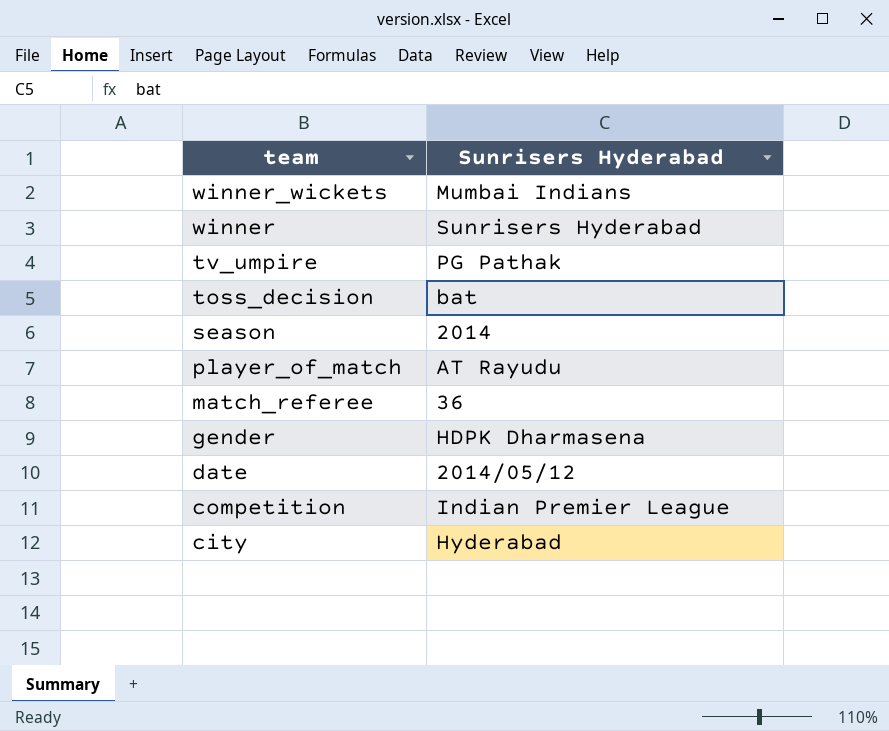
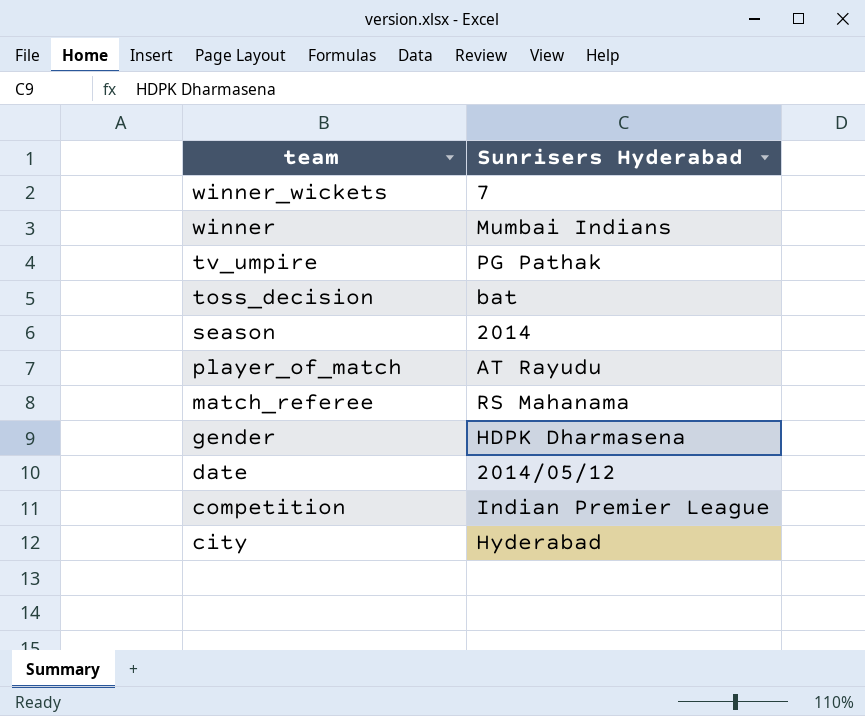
winner_wickets | Sunrisers Hyderabad: Mumbai Indians -> 7
winner | Sunrisers Hyderabad: Sunrisers Hyderabad -> Mumbai Indians
match_referee | Sunrisers Hyderabad: 36 -> RS Mahanama

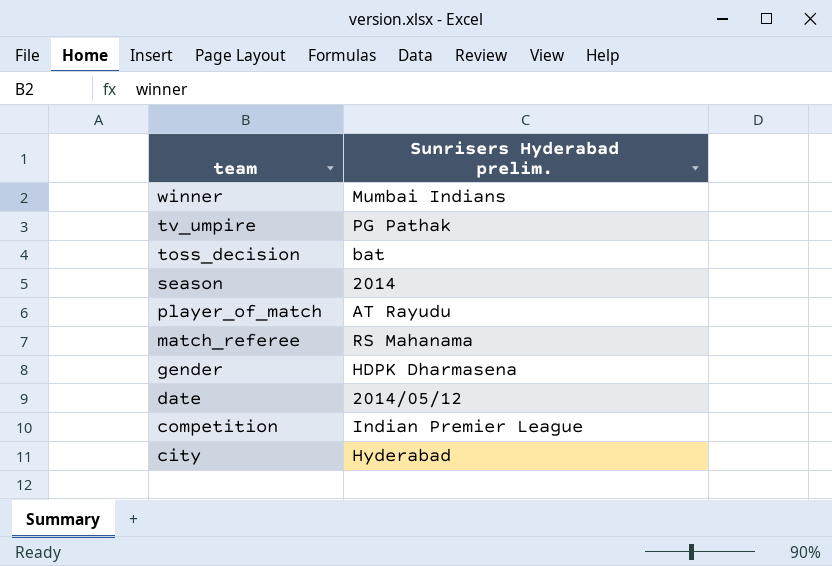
column name: Sunrisers Hyderabad -> Sunrisers Hyderabad prelim.
row winner_wickets: 7 -> none

